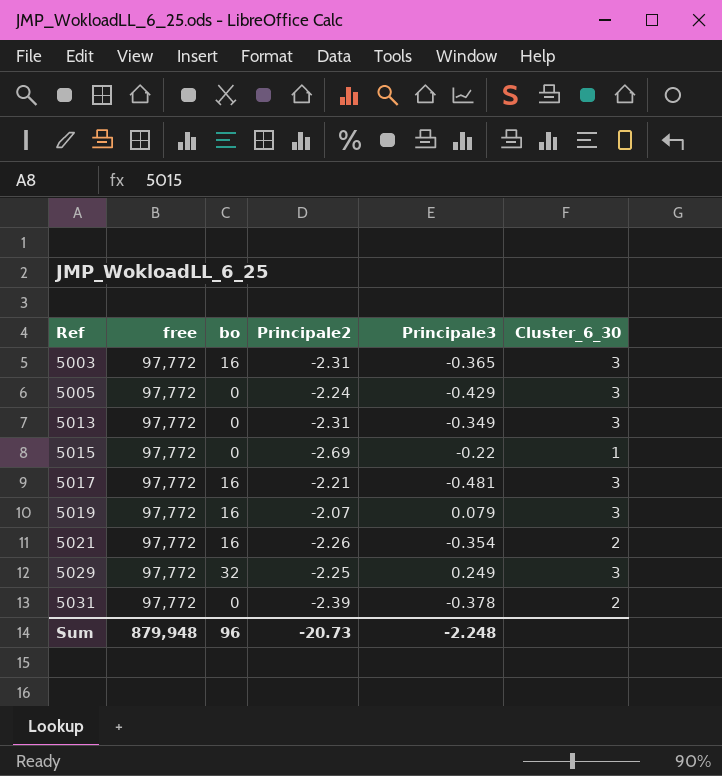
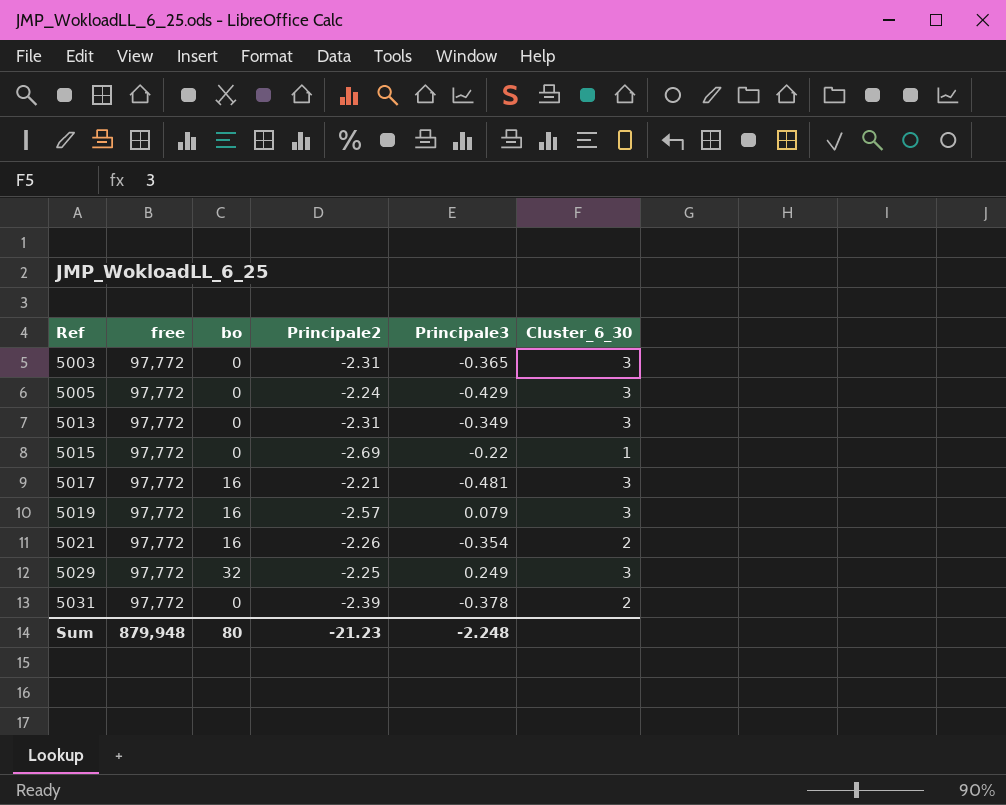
5003 | bo: 16 -> 0
5019 | Principale2: -2.07 -> -2.57
Sum | bo: 96 -> 80
Sum | Principale2: -20.73 -> -21.23

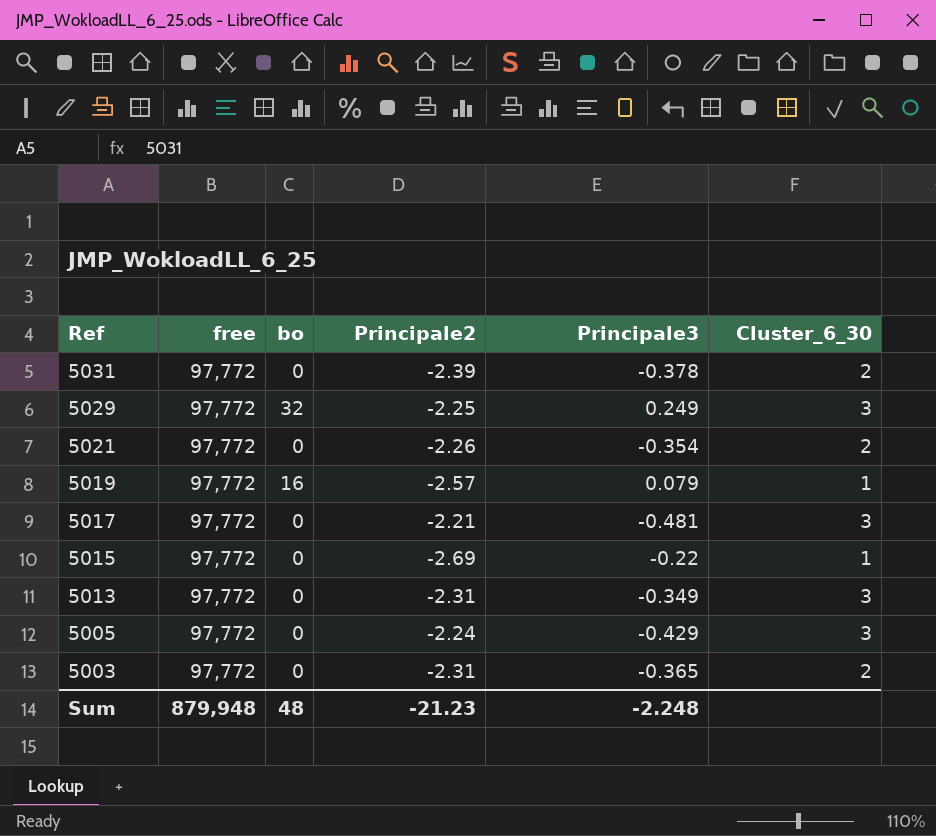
row order: Ref ascending -> Ref descending
5021 | bo: 16 -> 0
5019 | Cluster_6_30: 3 -> 1
5017 | bo: 16 -> 0
5003 | Cluster_6_30: 3 -> 2
Sum | bo: 80 -> 48

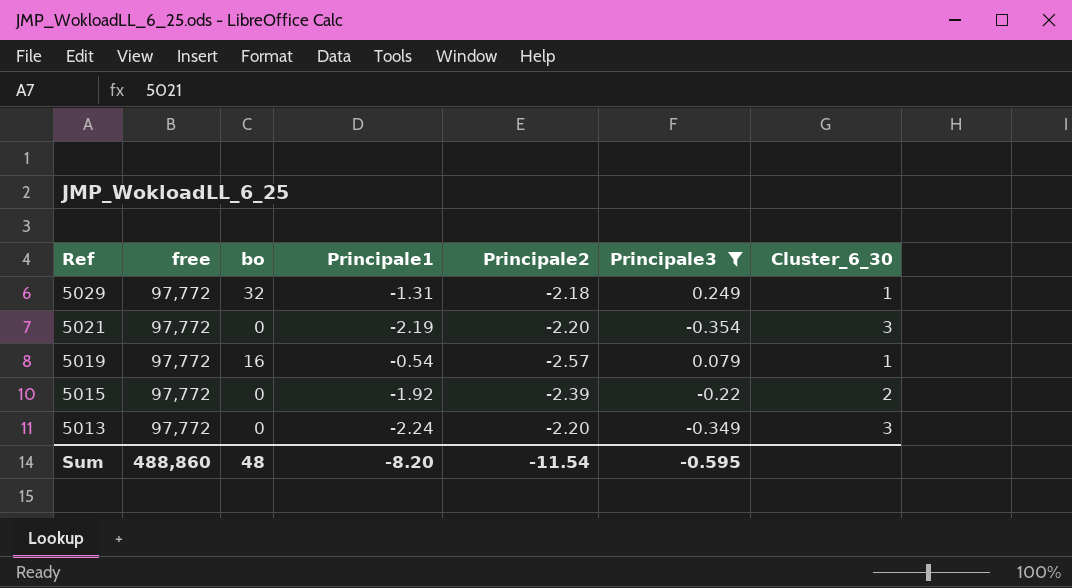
filter: none -> Principale3 >= -0.354
column Principale1 | position: none -> 4
5029 | Principale2: -2.25 -> -2.18
5029 | Cluster_6_30: 3 -> 1
5021 | Principale2: -2.26 -> -2.20
5021 | Cluster_6_30: 2 -> 3
5015 | Principale2: -2.69 -> -2.39
5015 | Cluster_6_30: 1 -> 2
5013 | Principale2: -2.31 -> -2.20
Sum | free: 879,948 -> 488,860
Sum | Principale2: -21.23 -> -11.54
Sum | Principale3: -2.248 -> -0.595

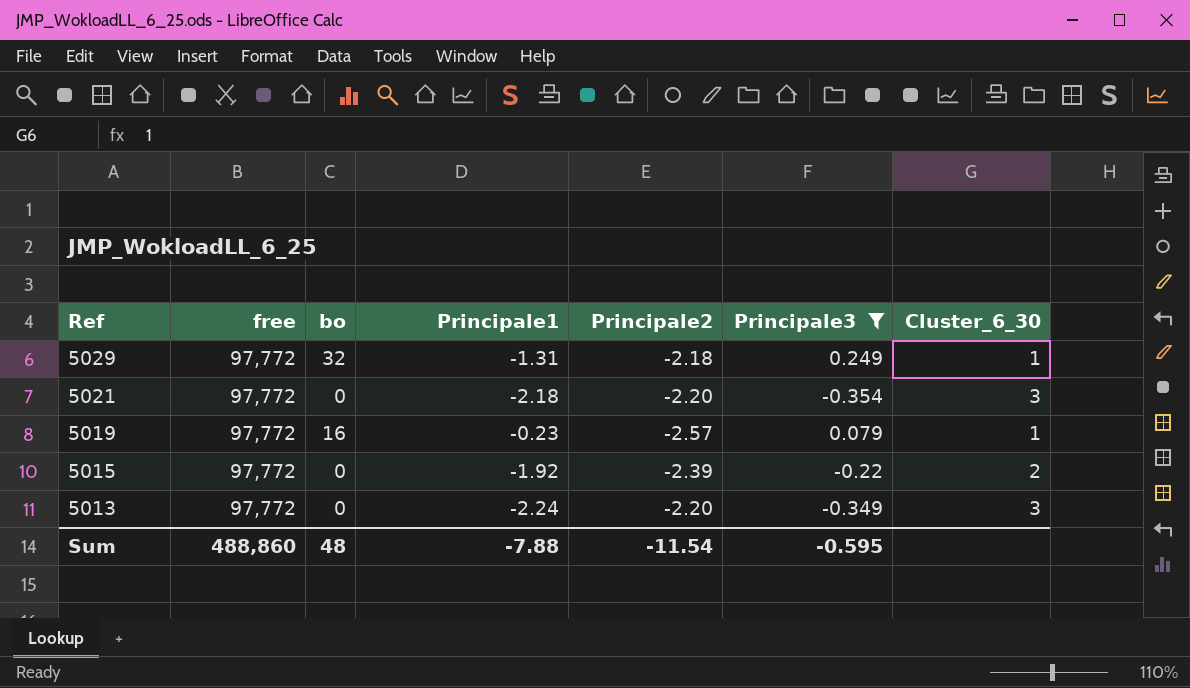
5021 | Principale1: -2.19 -> -2.18
5019 | Principale1: -0.54 -> -0.23
Sum | Principale1: -8.20 -> -7.88

